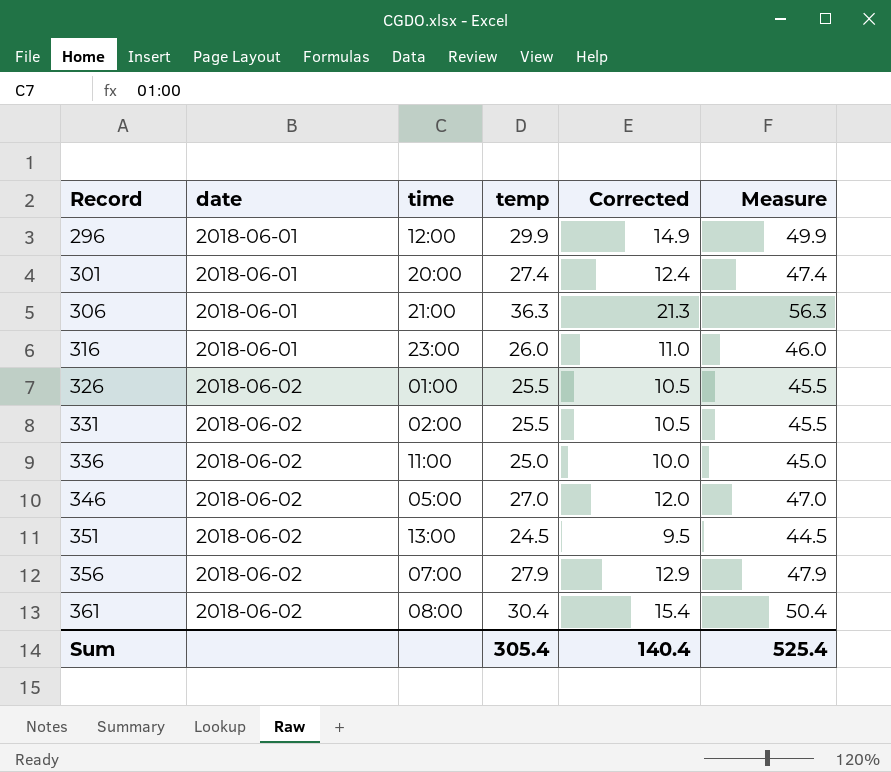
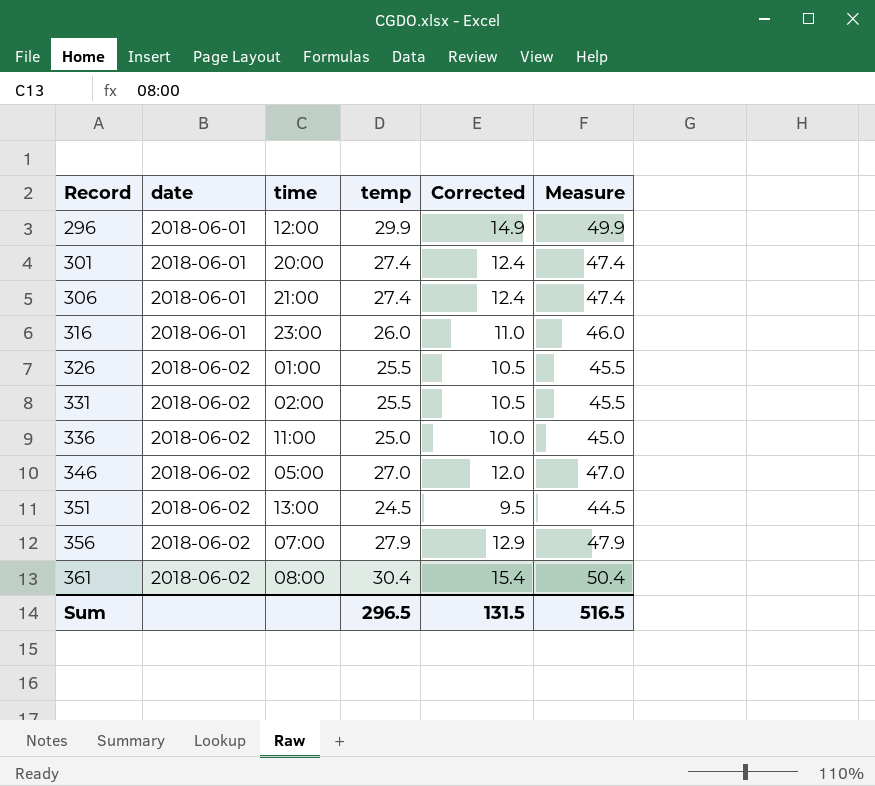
306 | temp: 36.3 -> 27.4
306 | Corrected: 21.3 -> 12.4
306 | Measure: 56.3 -> 47.4
Sum | temp: 305.4 -> 296.5
Sum | Corrected: 140.4 -> 131.5
Sum | Measure: 525.4 -> 516.5

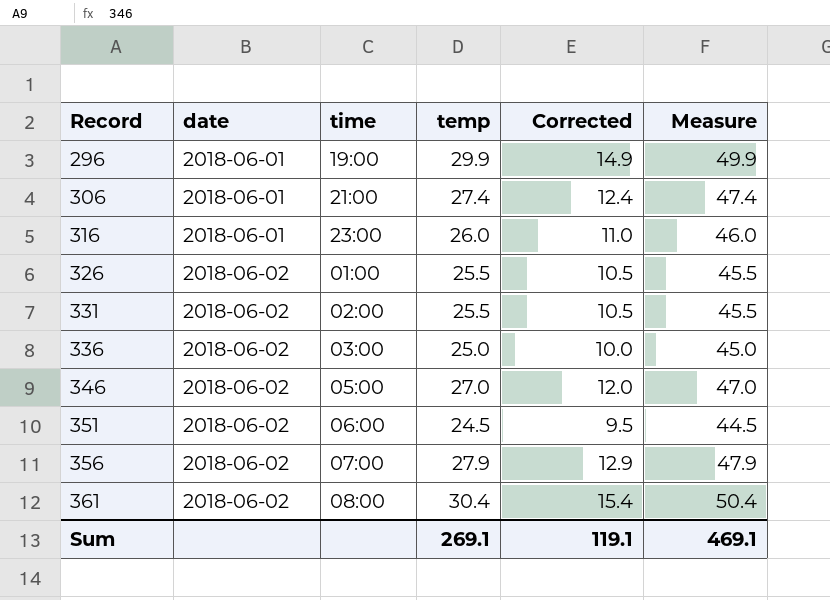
row 301: 2018-06-01 | 20:00 | 27.4 | 12.4 | 47.4 -> none
296 | time: 12:00 -> 19:00
336 | time: 11:00 -> 03:00
351 | time: 13:00 -> 06:00
Sum | temp: 296.5 -> 269.1
Sum | Corrected: 131.5 -> 119.1
Sum | Measure: 516.5 -> 469.1

